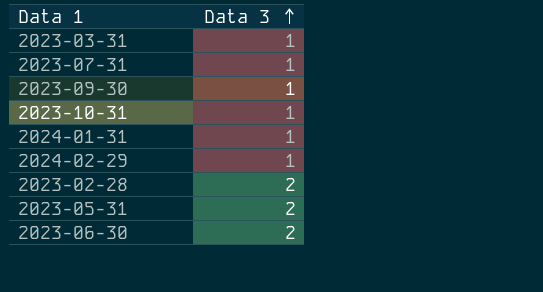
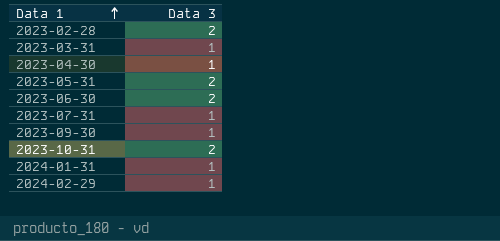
row order: Data 3 ascending -> Data 1 ascending
row 2023-04-30: none -> 1
2023-10-31 | Data 3: 1 -> 2

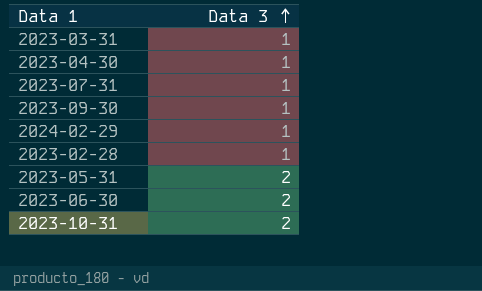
row order: Data 1 ascending -> Data 3 ascending
row 2024-01-31: 1 -> none
2023-02-28 | Data 3: 2 -> 1

